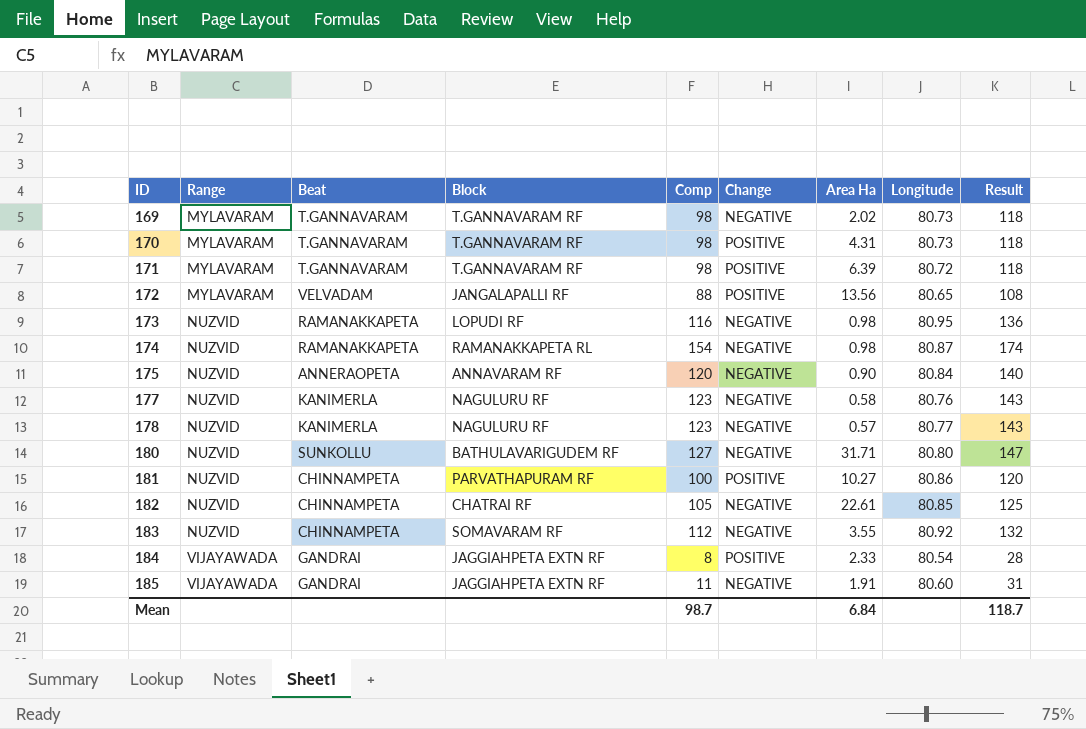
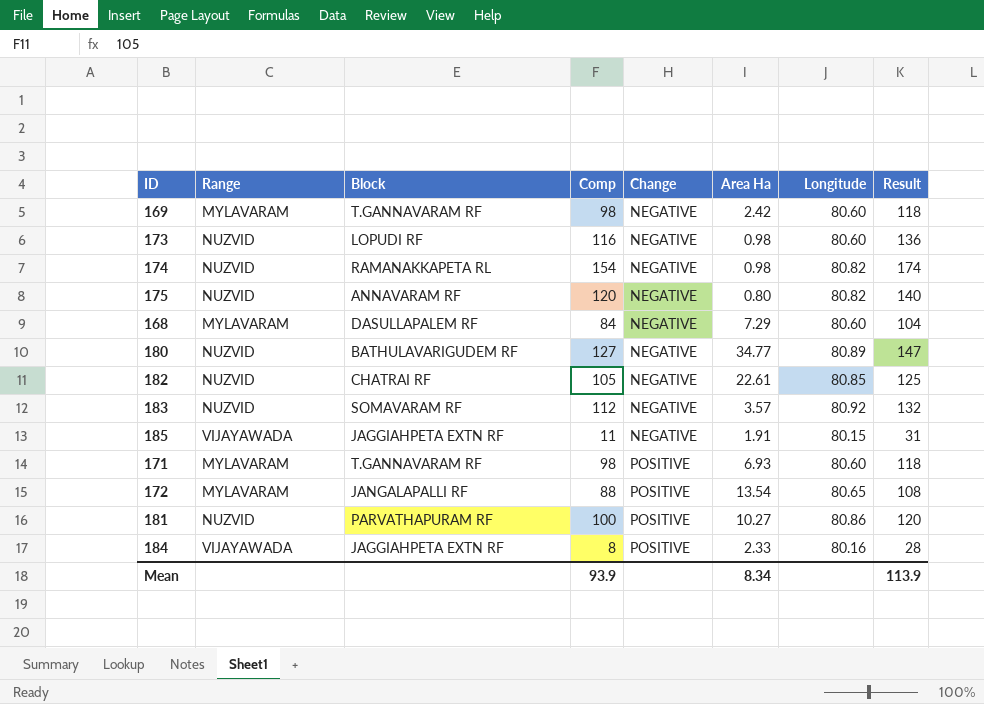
row order: ID ascending -> Change ascending
column Beat | position: 3 -> none
row 170: MYLAVARAM | T.GANNAVARAM | T.GANNAVARAM RF | 98 | POSITIVE | 4.31 | 80.73 | 118 -> none
row 177: NUZVID | KANIMERLA | NAGULURU RF | 123 | NEGATIVE | 0.58 | 80.76 | 143 -> none
row 178: NUZVID | KANIMERLA | NAGULURU RF | 123 | NEGATIVE | 0.57 | 80.77 | 143 -> none
169 | Area Ha: 2.02 -> 2.42
169 | Longitude: 80.73 -> 80.60
173 | Longitude: 80.95 -> 80.60
174 | Longitude: 80.87 -> 80.82
175 | Area Ha: 0.90 -> 0.80
175 | Longitude: 80.84 -> 80.82
row 168: none -> MYLAVARAM | DASULLAPALEM RF | 84 | NEGATIVE | 7.29 | 80.60 | 104
180 | Area Ha: 31.71 -> 34.77
180 | Longitude: 80.80 -> 80.89
183 | Area Ha: 3.55 -> 3.57
185 | Longitude: 80.60 -> 80.15
171 | Area Ha: 6.39 -> 6.93
171 | Longitude: 80.72 -> 80.60
172 | Area Ha: 13.56 -> 13.54
184 | Longitude: 80.54 -> 80.16
Mean | Comp: 98.7 -> 93.9
Mean | Area Ha: 6.84 -> 8.34
Mean | Result: 118.7 -> 113.9

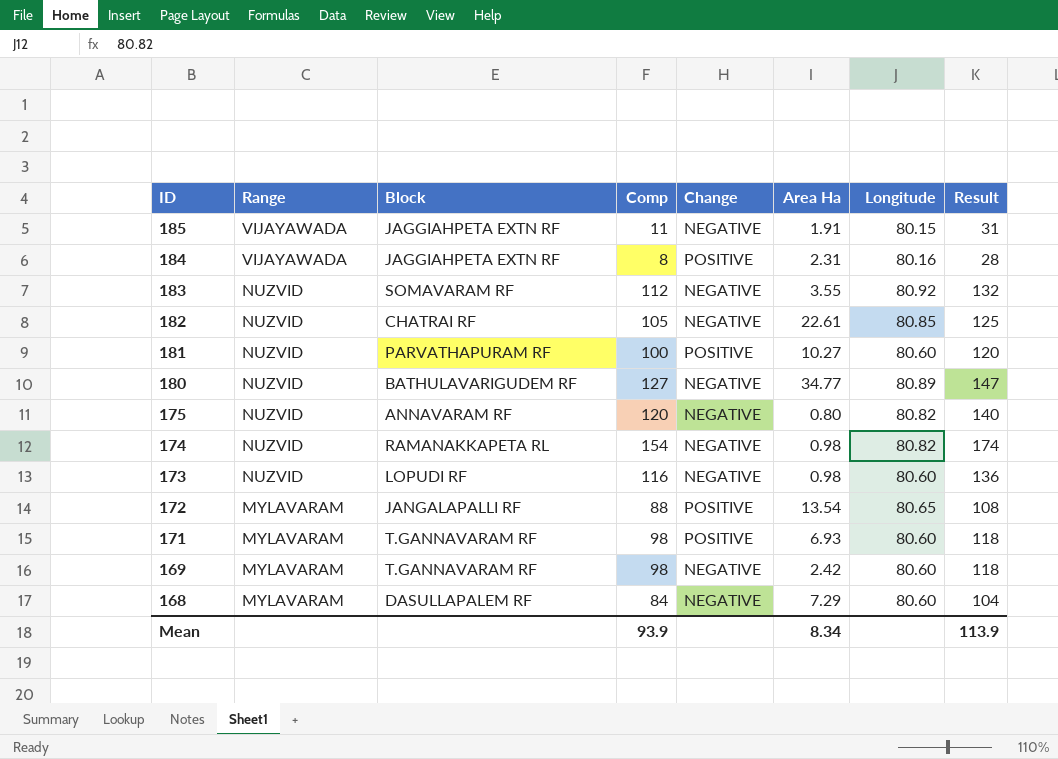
row order: Change ascending -> ID descending
184 | Area Ha: 2.33 -> 2.31
183 | Area Ha: 3.57 -> 3.55
181 | Longitude: 80.86 -> 80.60

